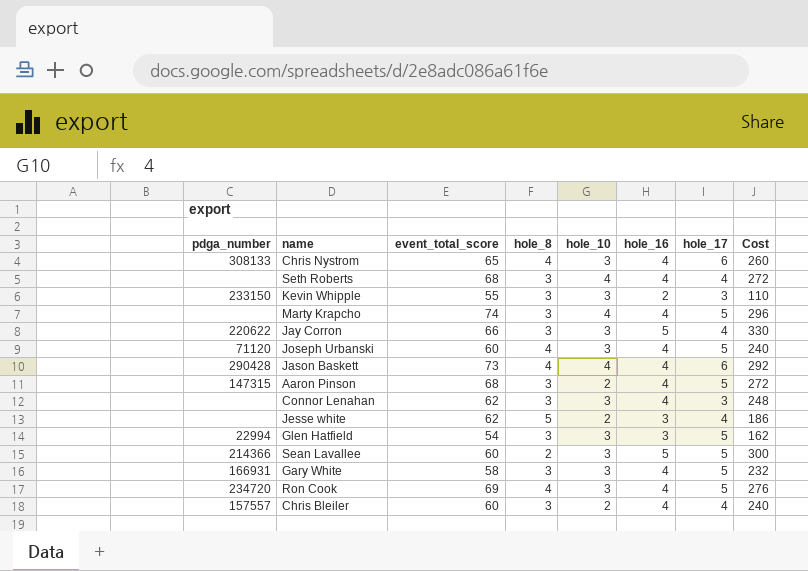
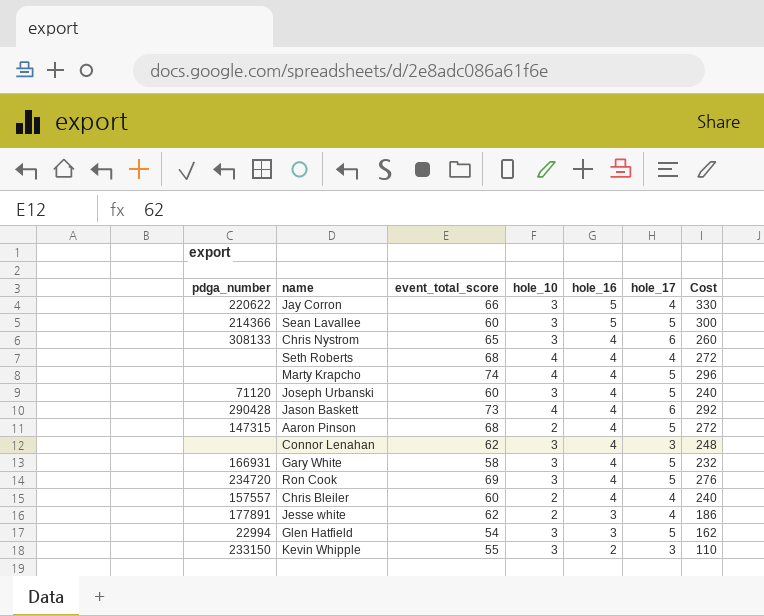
row order: none -> hole_16 descending
column hole_8 | position: 4 -> none
Jesse white | pdga_number: none -> 177891

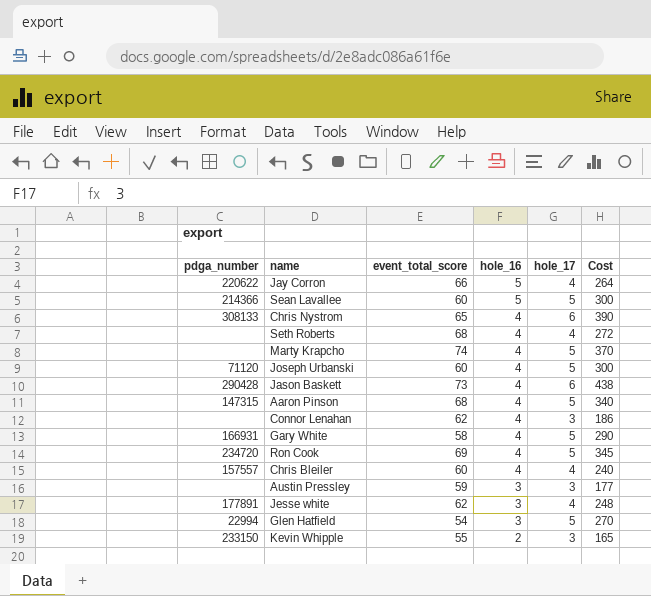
column hole_10 | position: 4 -> none
column Cost | formula: [event_total_score] * [hole_16] -> [event_total_score] * [hole_17]
row Austin Pressley: none -> none | 59 | 3 | 3 | 177

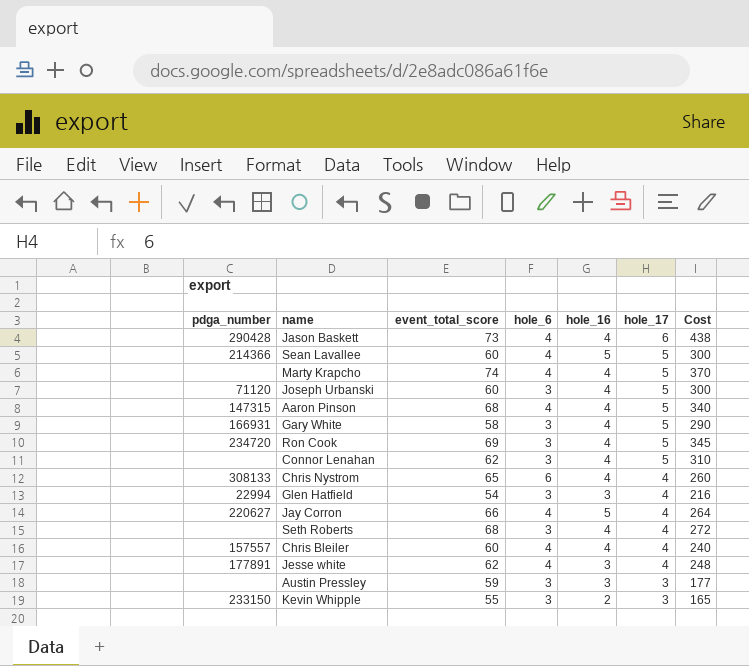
row order: hole_16 descending -> hole_17 descending
column hole_6 | position: none -> 4
Connor Lenahan | hole_17: 3 -> 5
Connor Lenahan | Cost: 186 -> 310
Chris Nystrom | hole_17: 6 -> 4
Chris Nystrom | Cost: 390 -> 260
Glen Hatfield | hole_17: 5 -> 4
Glen Hatfield | Cost: 270 -> 216
Jay Corron | pdga_number: 220622 -> 220627

